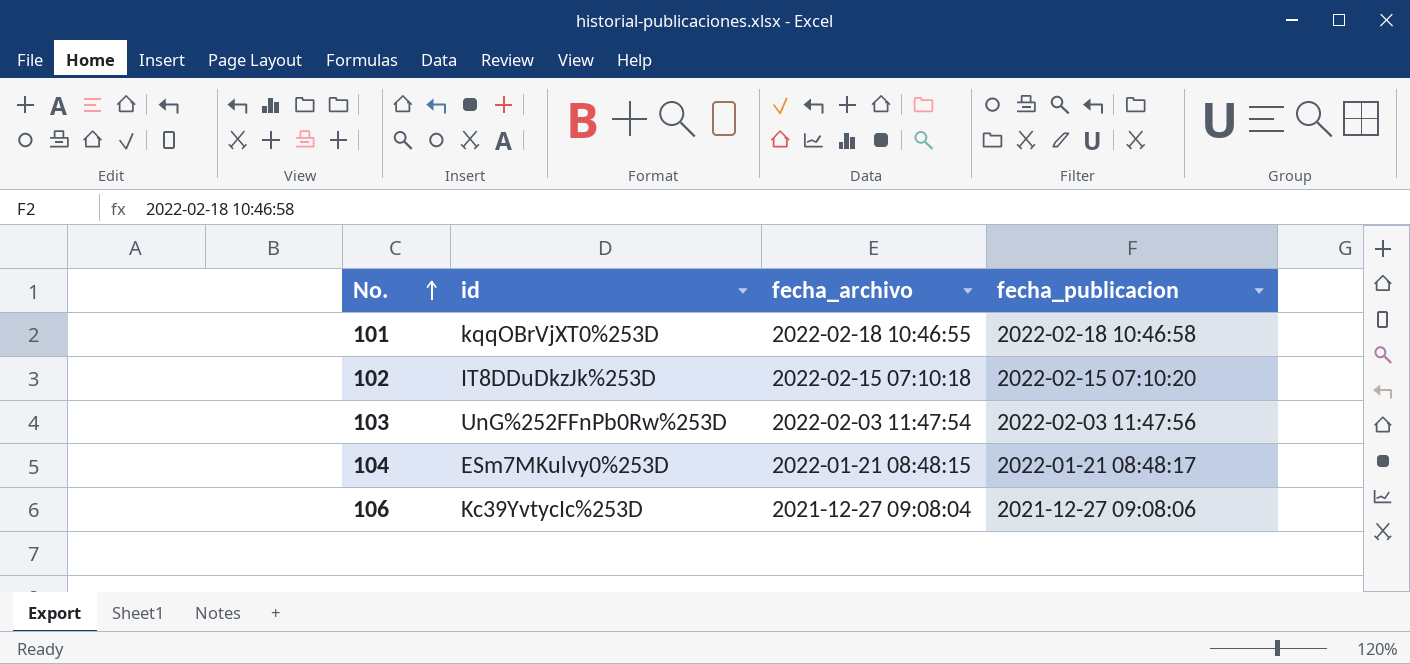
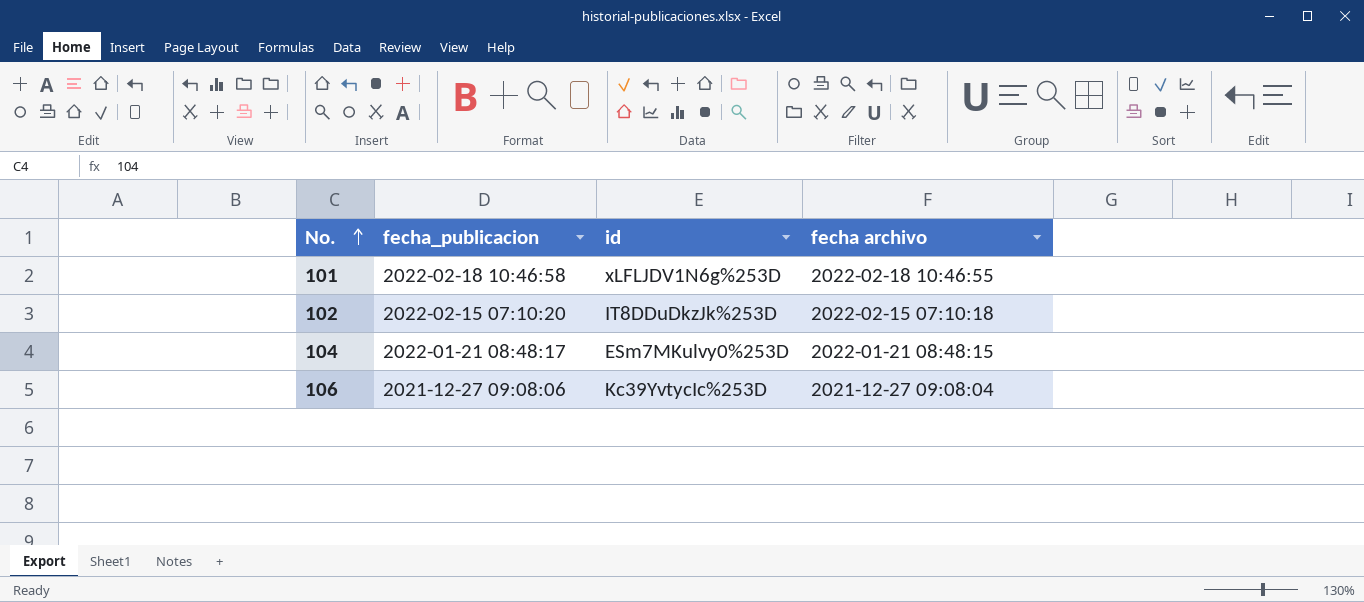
column fecha_publicacion | position: 4 -> 2
column name: fecha_archivo -> fecha archivo
row 103: UnG%252FFnPb0Rw%253D | 2022-02-03 11:47:54 | 2022-02-03 11:47:56 -> none
101 | id: kqqOBrVjXT0%253D -> xLFLJDV1N6g%253D

